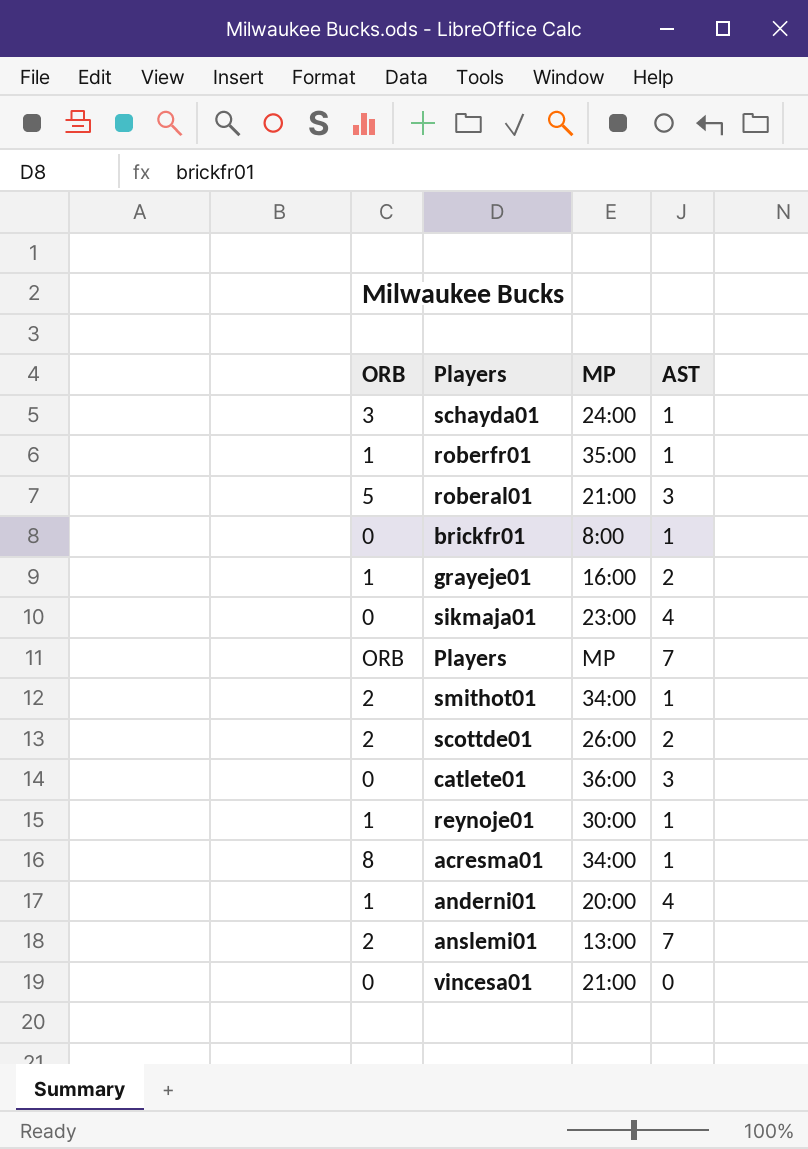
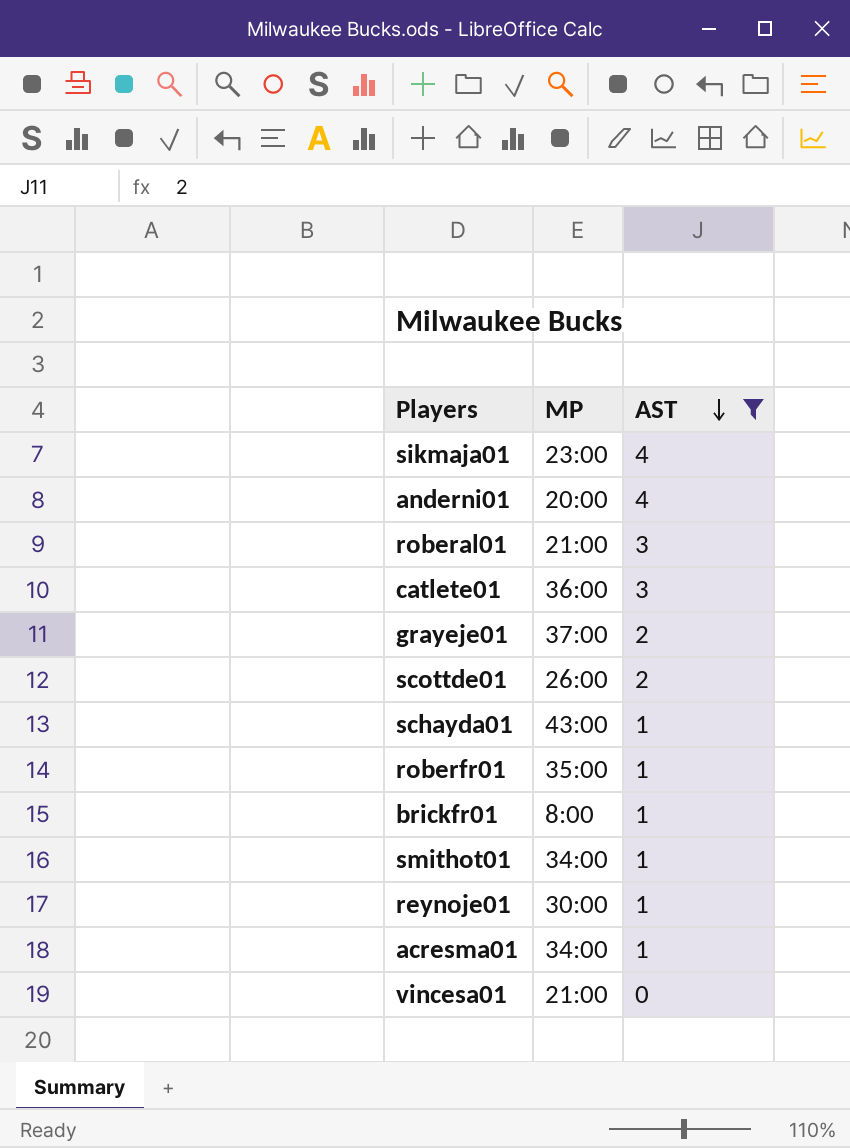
filter: none -> AST != 7
row order: none -> AST descending
column ORB | position: 1 -> none
grayeje01 | MP: 16:00 -> 37:00
schayda01 | MP: 24:00 -> 43:00

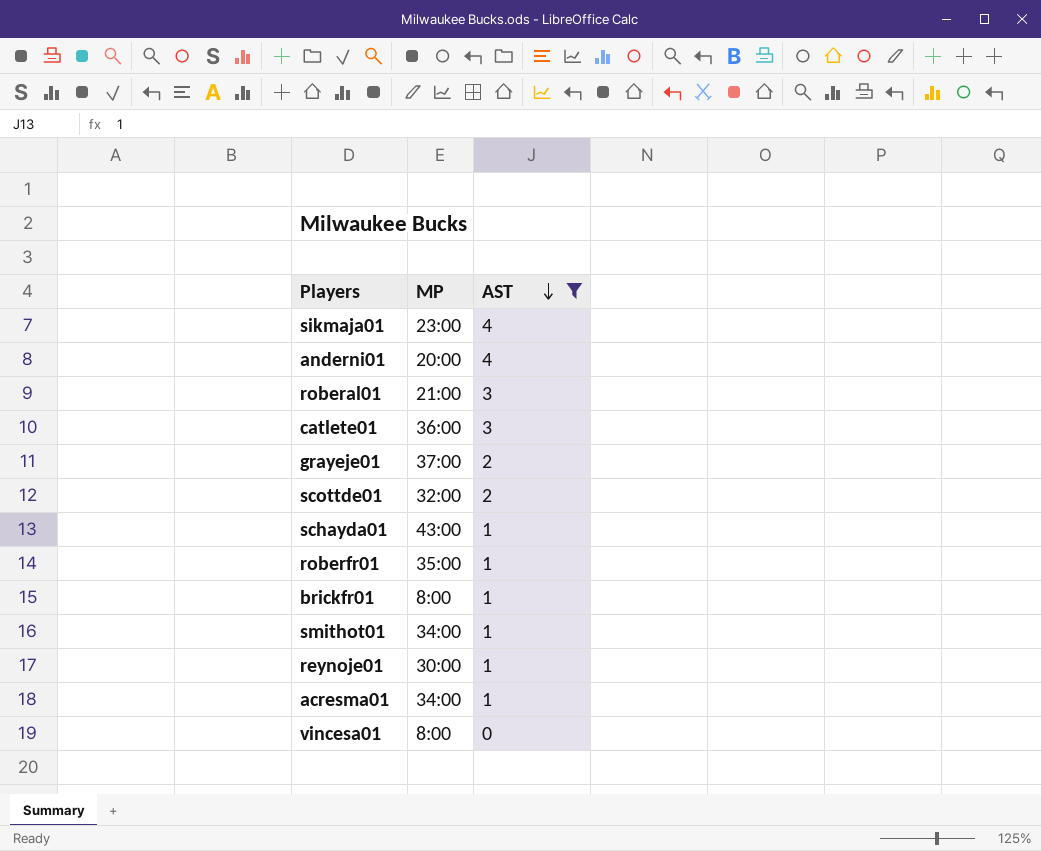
scottde01 | MP: 26:00 -> 32:00
vincesa01 | MP: 21:00 -> 8:00

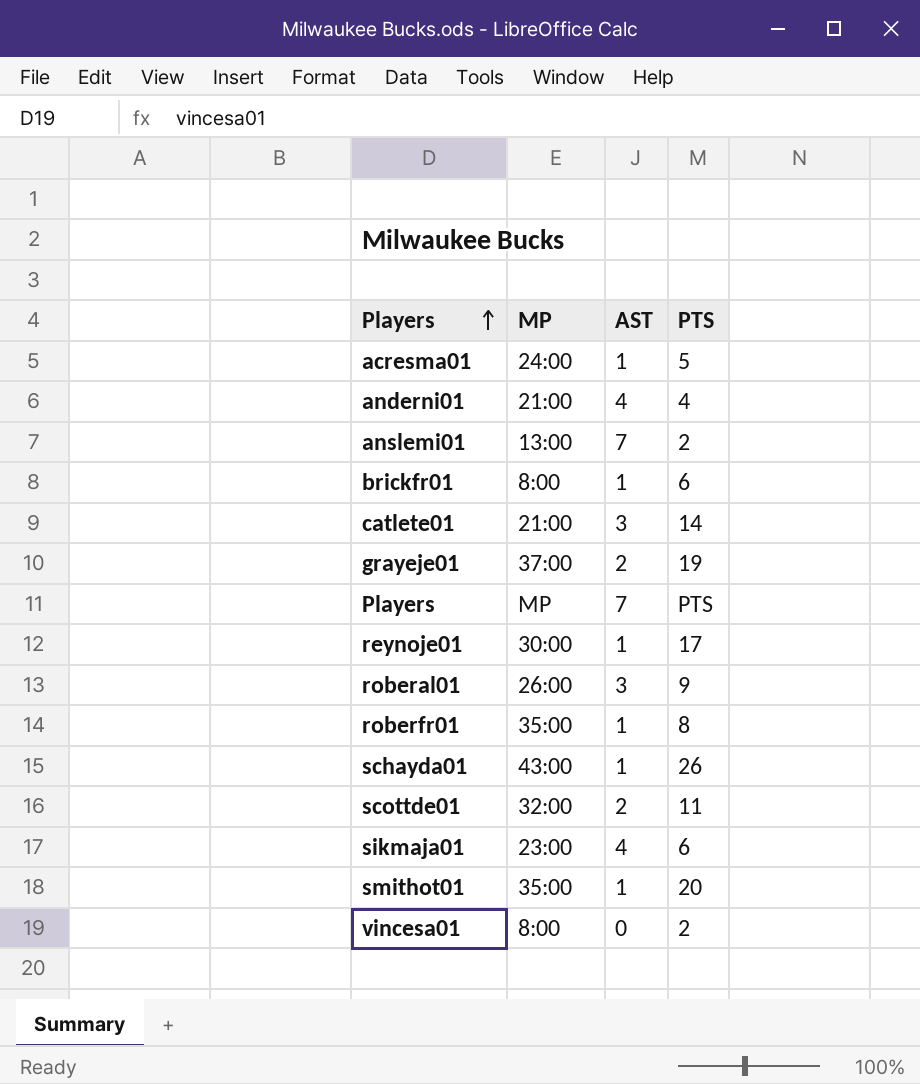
filter: AST != 7 -> none
row order: AST descending -> Players ascending
column PTS | position: none -> 4
acresma01 | MP: 34:00 -> 24:00
anderni01 | MP: 20:00 -> 21:00
catlete01 | MP: 36:00 -> 21:00
roberal01 | MP: 21:00 -> 26:00
smithot01 | MP: 34:00 -> 35:00

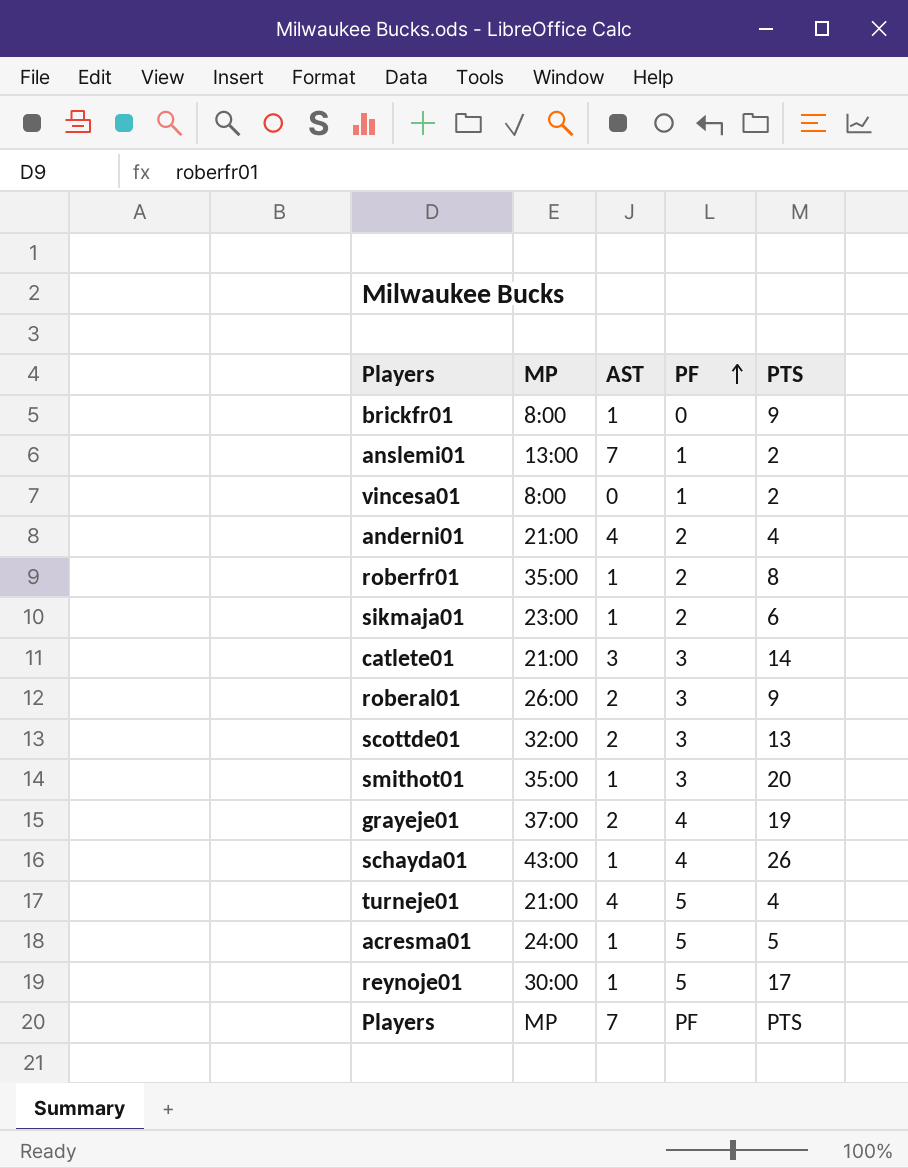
row order: Players ascending -> PF ascending
column PF | position: none -> 4
brickfr01 | PTS: 6 -> 9
sikmaja01 | AST: 4 -> 1
roberal01 | AST: 3 -> 2
scottde01 | PTS: 11 -> 13
row turneje01: none -> 21:00 | 4 | 5 | 4

